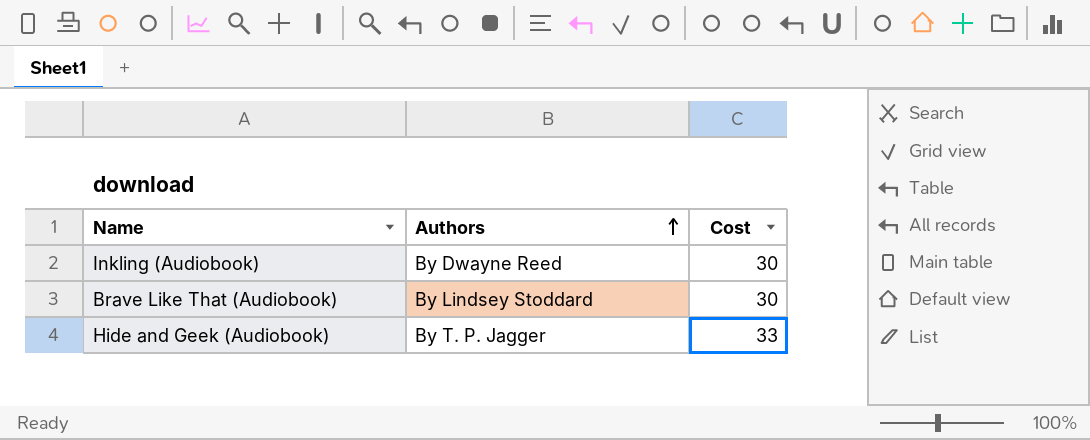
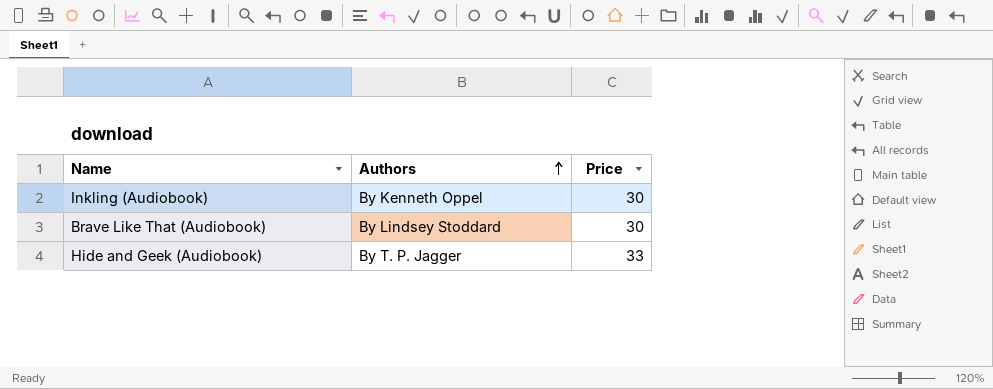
column name: Cost -> Price
Inkling (Audiobook) | Authors: By Dwayne Reed -> By Kenneth Oppel

